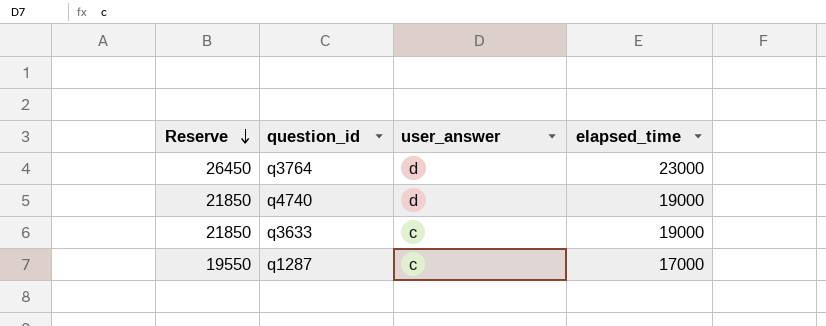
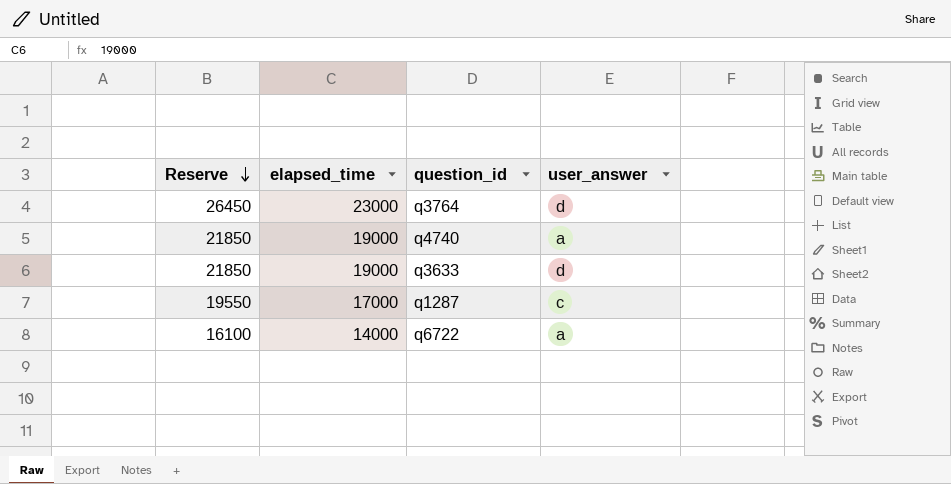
column elapsed_time | position: 4 -> 2
q4740 | user_answer: d -> a
q3633 | user_answer: c -> d
row q6722: none -> 16100 | 14000 | a

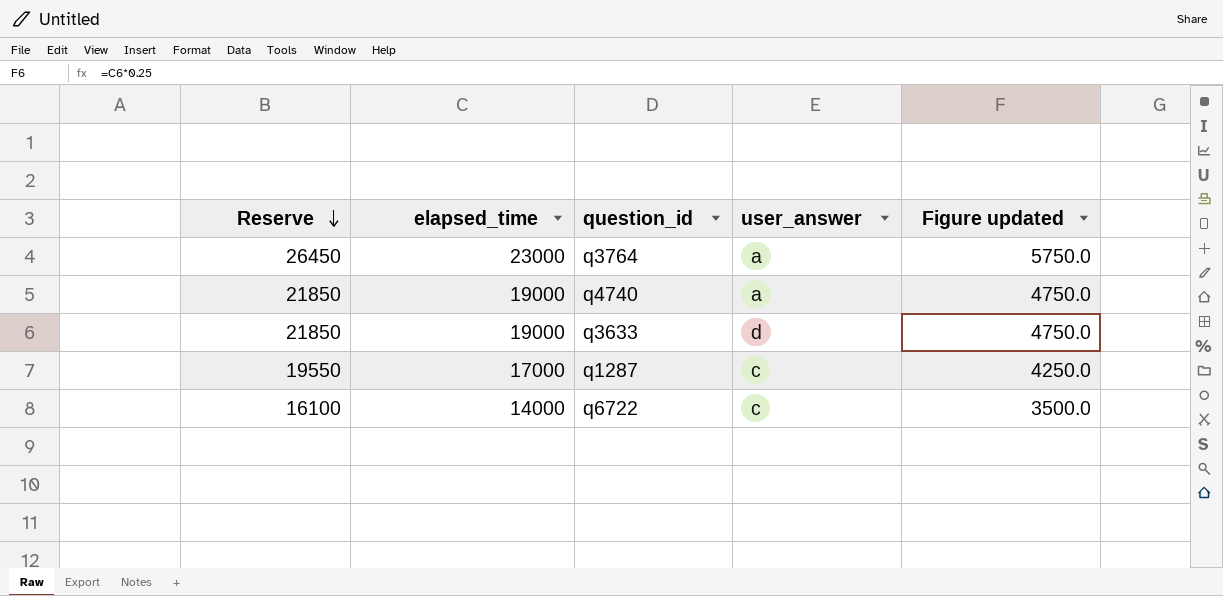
column Figure updated | formula: none -> [elapsed_time] * 0.25
q3764 | user_answer: d -> a
q6722 | user_answer: a -> c

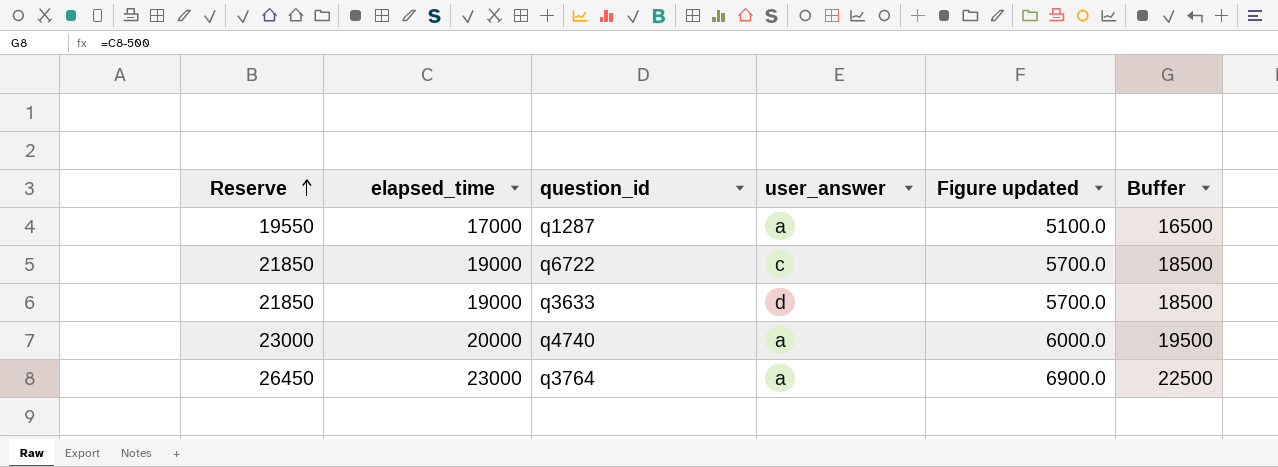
row order: Reserve descending -> Reserve ascending
column Figure updated | formula: [elapsed_time] * 0.25 -> [elapsed_time] * 0.3
column Buffer | formula: none -> [elapsed_time] - 500
q1287 | user_answer: c -> a
q6722 | Reserve: 16100 -> 21850
q6722 | elapsed_time: 14000 -> 19000
q4740 | Reserve: 21850 -> 23000
q4740 | elapsed_time: 19000 -> 20000

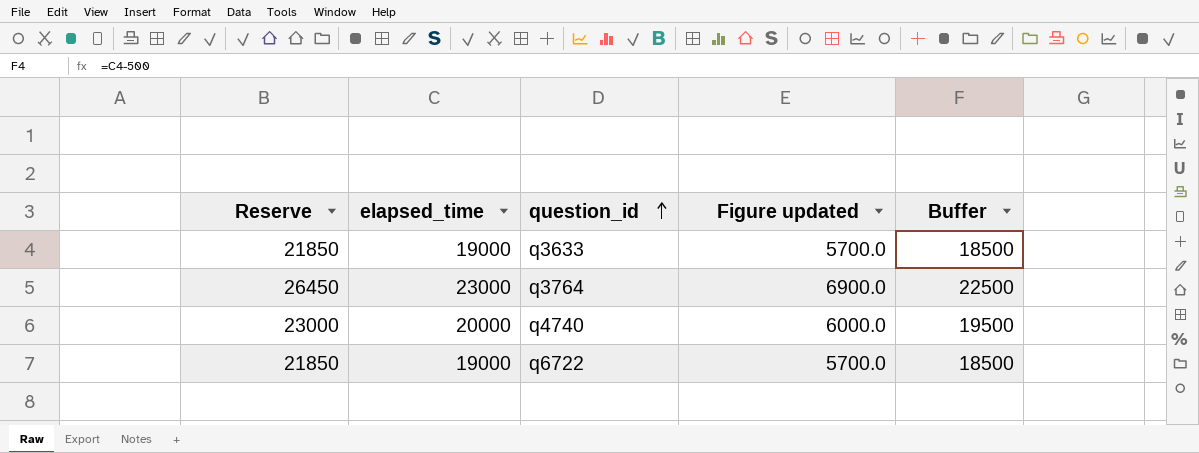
row order: Reserve ascending -> question_id ascending
column user_answer | position: 4 -> none
row q1287: 19550 | 17000 | a | 5100.0 | 16500 -> none

